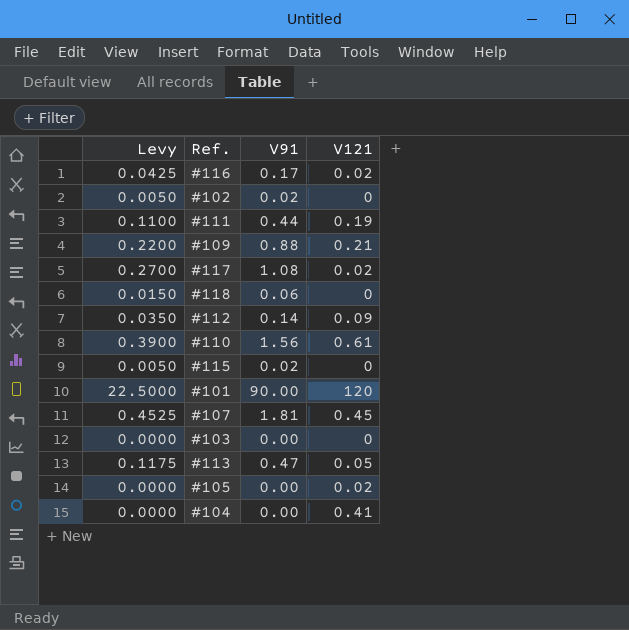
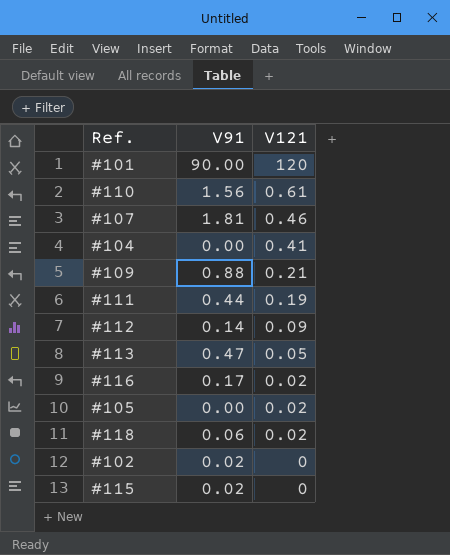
row order: none -> V121 descending
column Levy | formula: [V91] * 0.25 -> none
row #117: 0.2700 | 1.08 | 0.02 -> none
row #103: 0.0000 | 0.00 | 0 -> none
#107 | V121: 0.45 -> 0.46
#118 | V121: 0 -> 0.02

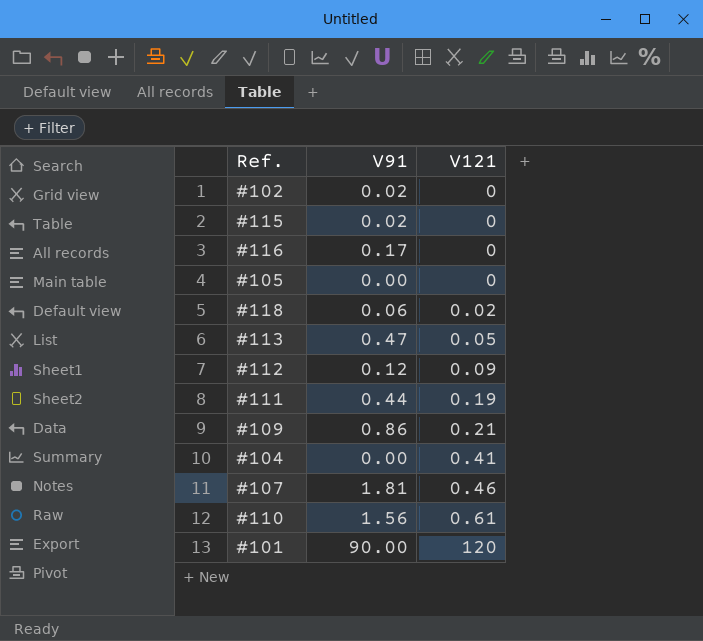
row order: V121 descending -> V121 ascending
#116 | V121: 0.02 -> 0
#105 | V121: 0.02 -> 0
#112 | V91: 0.14 -> 0.12
#109 | V91: 0.88 -> 0.86

